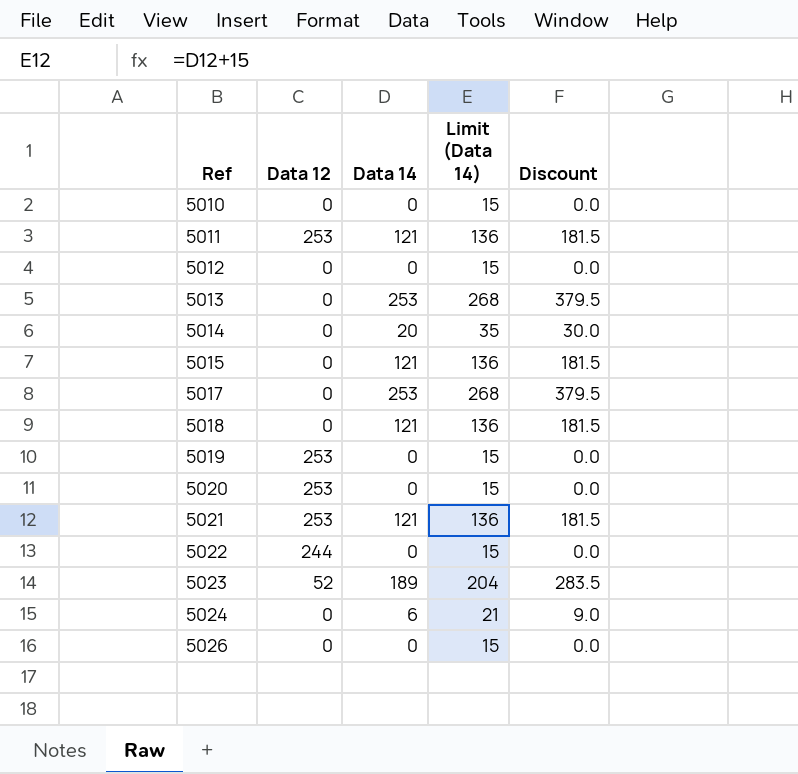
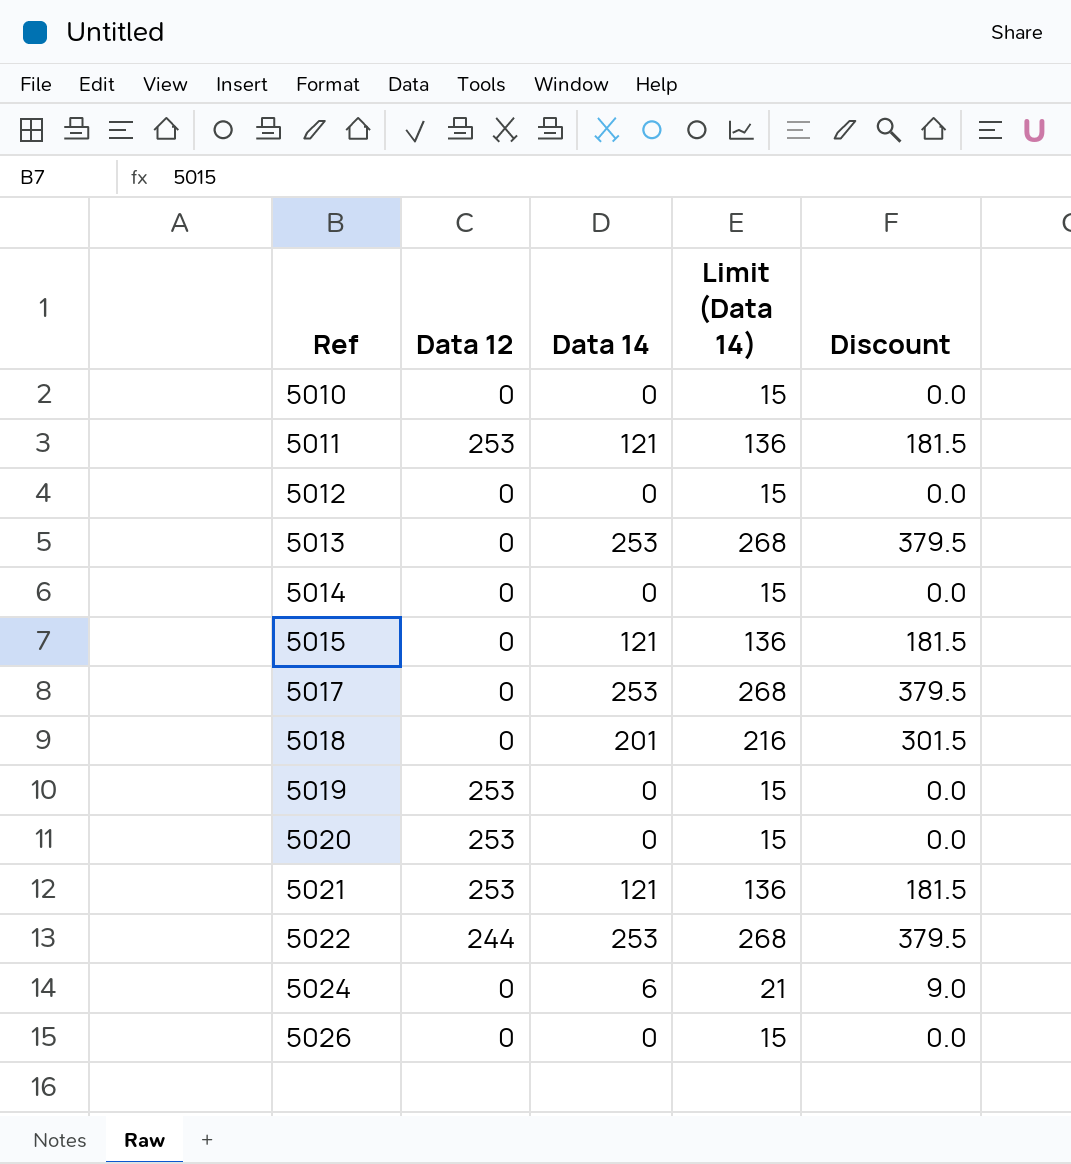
row 5023: 52 | 189 | 204 | 283.5 -> none
5014 | Data 14: 20 -> 0
5014 | Limit (Data 14): 35 -> 15
5014 | Discount: 30.0 -> 0.0
5018 | Data 14: 121 -> 201
5018 | Limit (Data 14): 136 -> 216
5018 | Discount: 181.5 -> 301.5
5022 | Data 14: 0 -> 253
5022 | Limit (Data 14): 15 -> 268
5022 | Discount: 0.0 -> 379.5

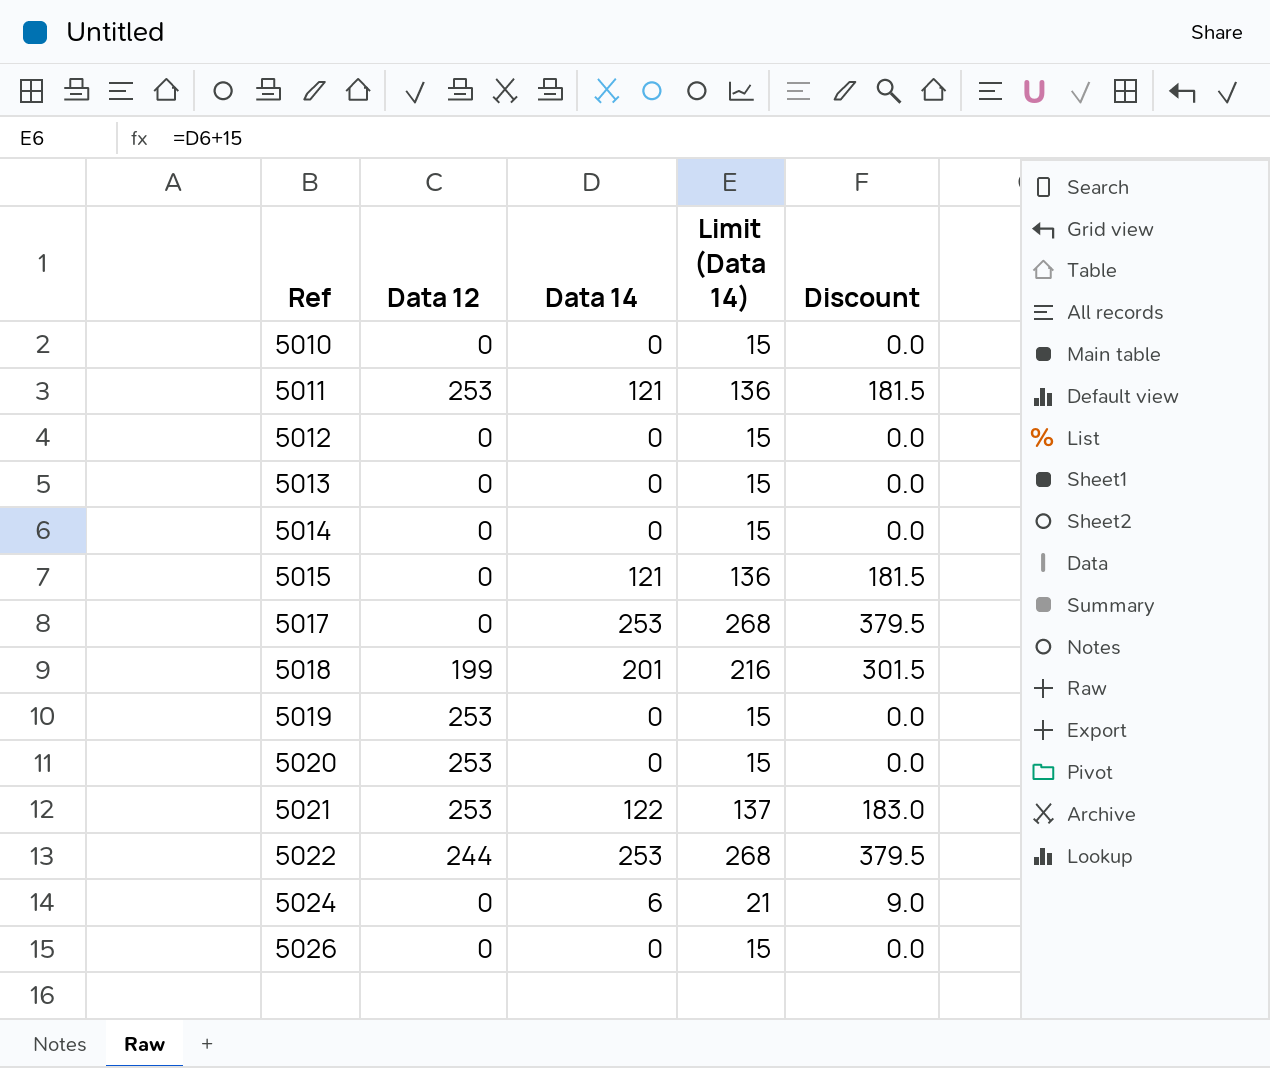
5013 | Data 14: 253 -> 0
5013 | Limit (Data 14): 268 -> 15
5013 | Discount: 379.5 -> 0.0
5018 | Data 12: 0 -> 199
5021 | Data 14: 121 -> 122
5021 | Limit (Data 14): 136 -> 137
5021 | Discount: 181.5 -> 183.0

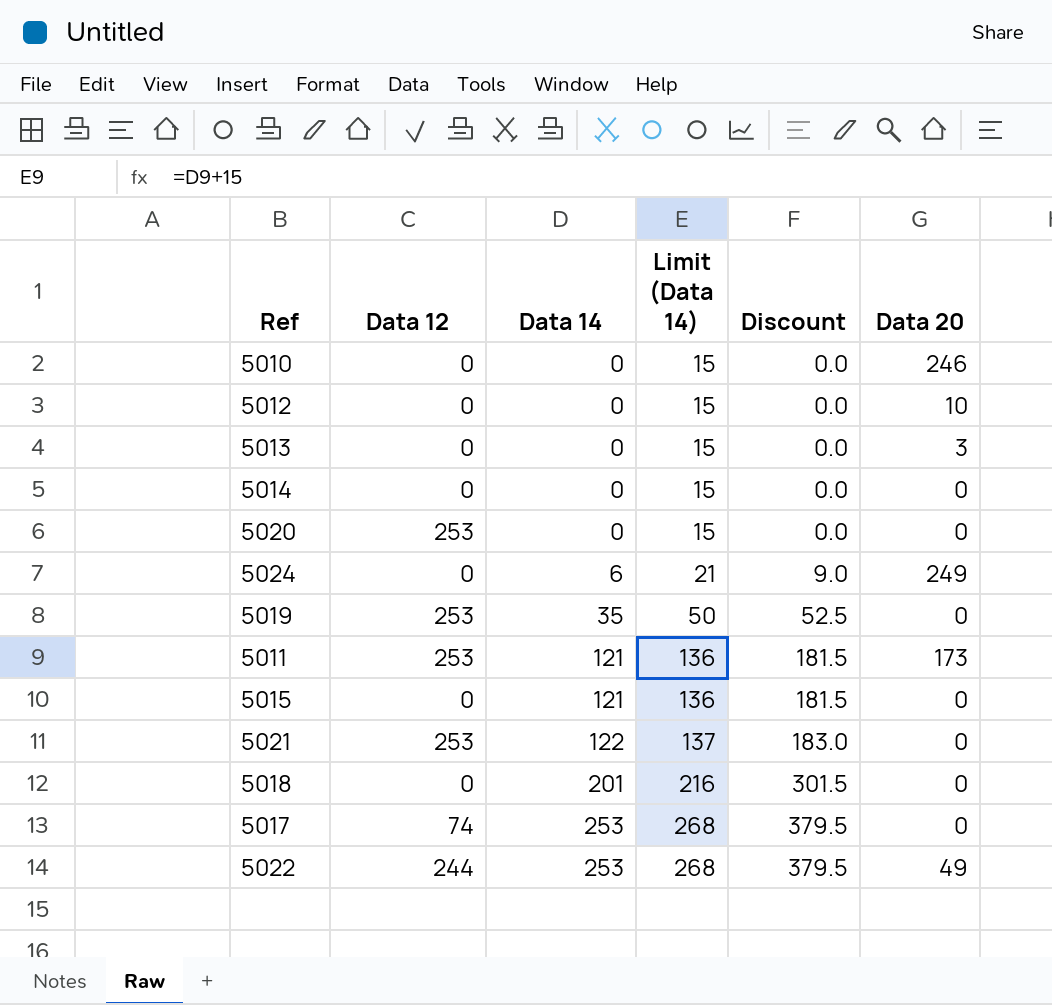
row order: Ref ascending -> Data 14 ascending
column Data 20 | position: none -> 6
row 5026: 0 | 0 | 15 | 0.0 -> none
5019 | Data 14: 0 -> 35
5019 | Limit (Data 14): 15 -> 50
5019 | Discount: 0.0 -> 52.5
5018 | Data 12: 199 -> 0
5017 | Data 12: 0 -> 74

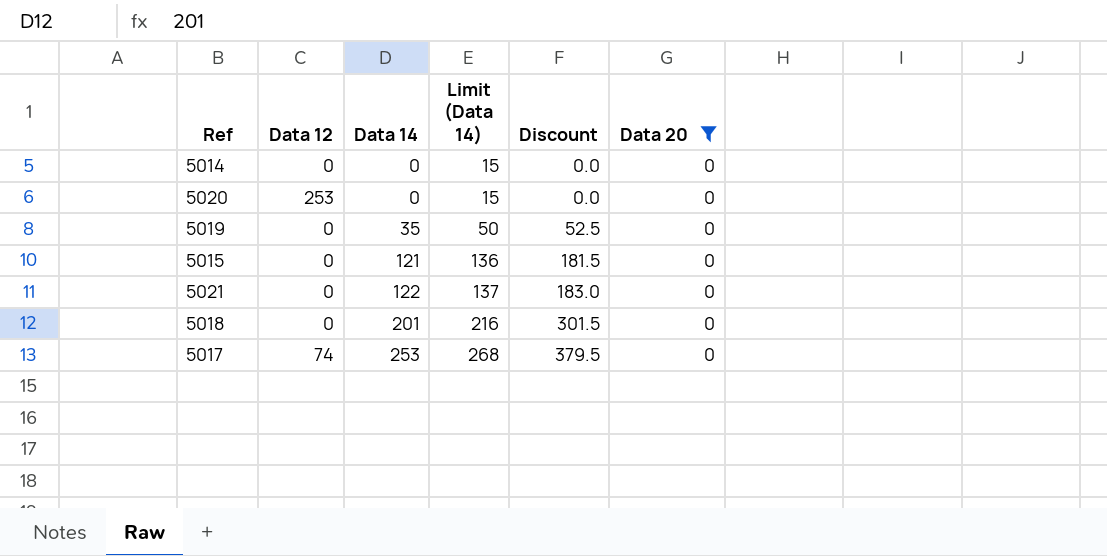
filter: none -> Data 20 = 0
5019 | Data 12: 253 -> 0
5021 | Data 12: 253 -> 0

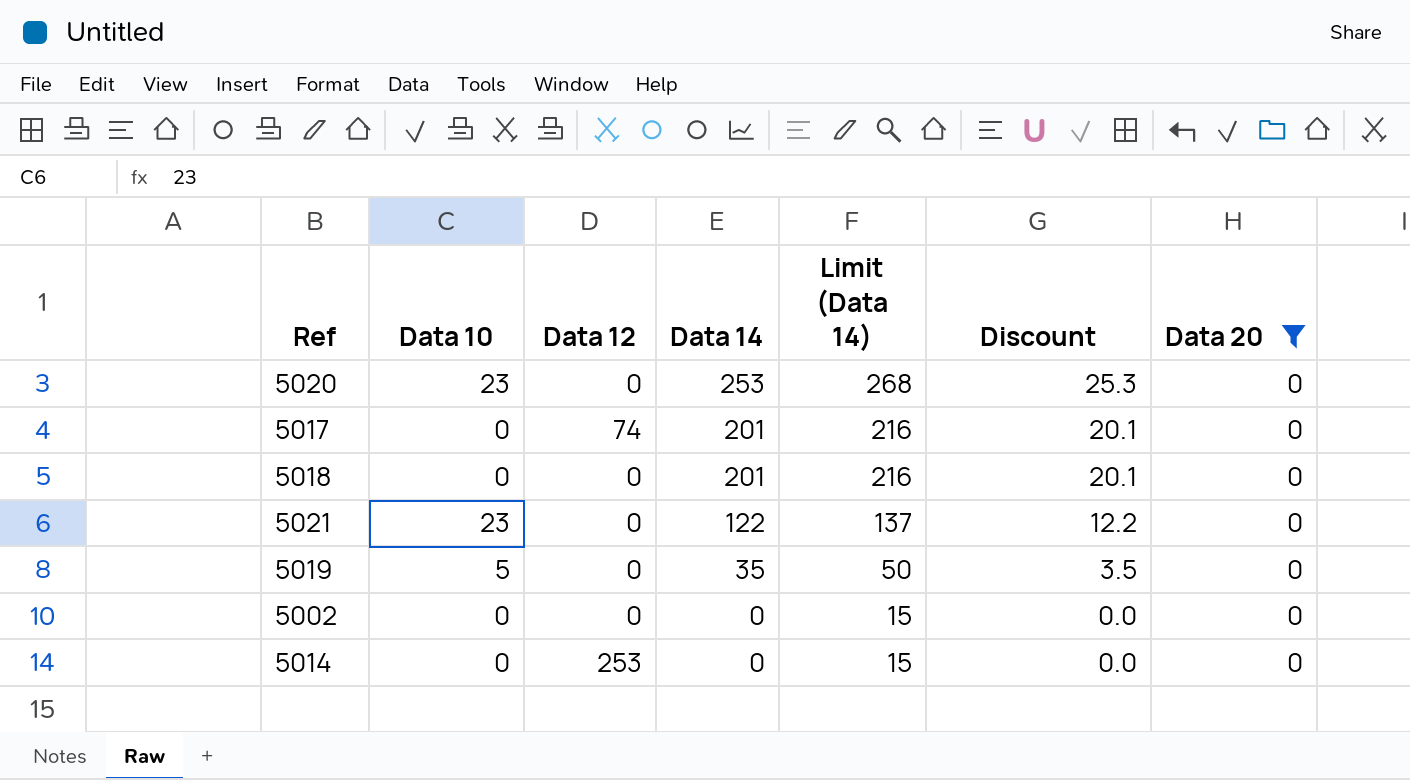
row order: Data 14 ascending -> Data 14 descending
column Data 10 | position: none -> 2
column Discount | formula: [Data 14] * 1.5 -> [Data 14] * 0.1
row 5015: 0 | 121 | 136 | 181.5 | 0 -> none
5020 | Data 12: 253 -> 0
5020 | Data 14: 0 -> 253
5020 | Limit (Data 14): 15 -> 268
5017 | Data 14: 253 -> 201
5017 | Limit (Data 14): 268 -> 216
row 5002: none -> 0 | 0 | 0 | 15 | 0.0 | 0
5014 | Data 12: 0 -> 253

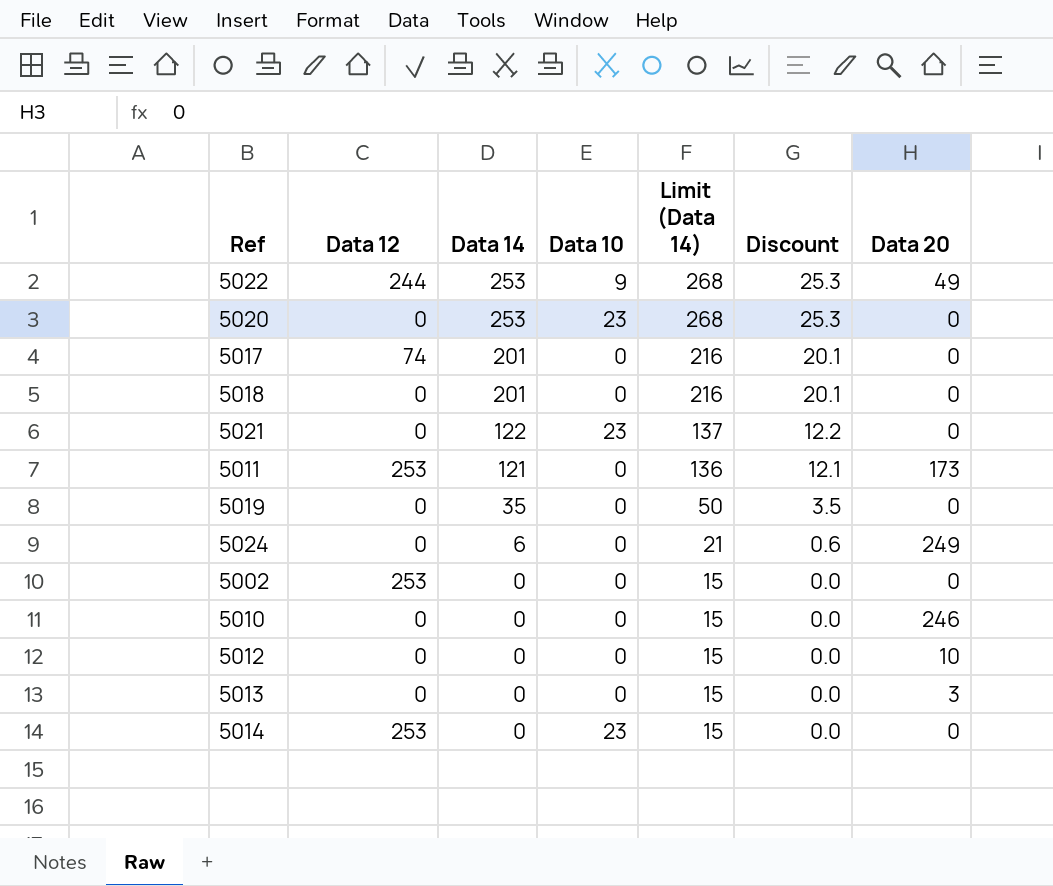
filter: Data 20 = 0 -> none
column Data 10 | position: 2 -> 4
5019 | Data 10: 5 -> 0
5002 | Data 12: 0 -> 253
5014 | Data 10: 0 -> 23

